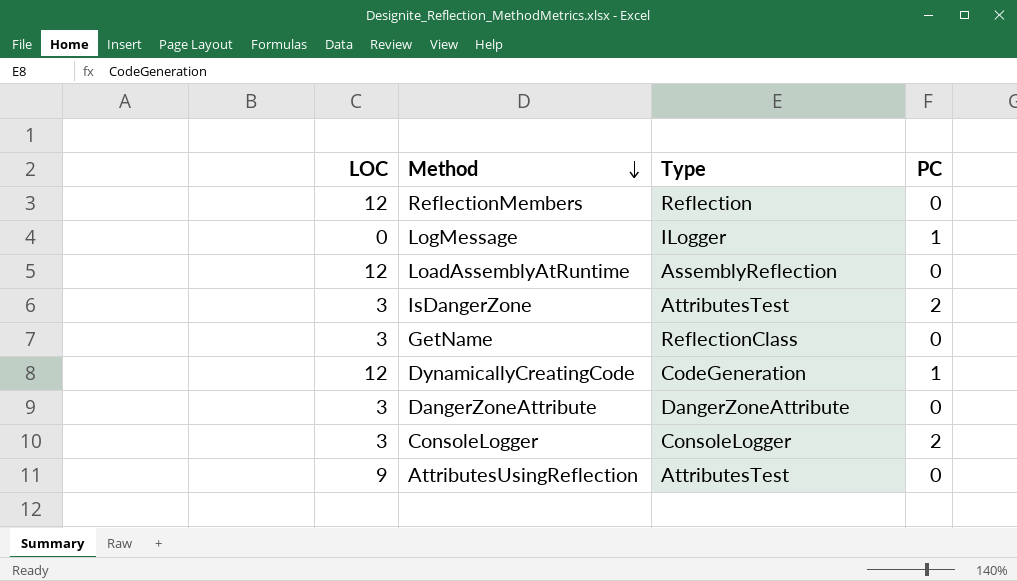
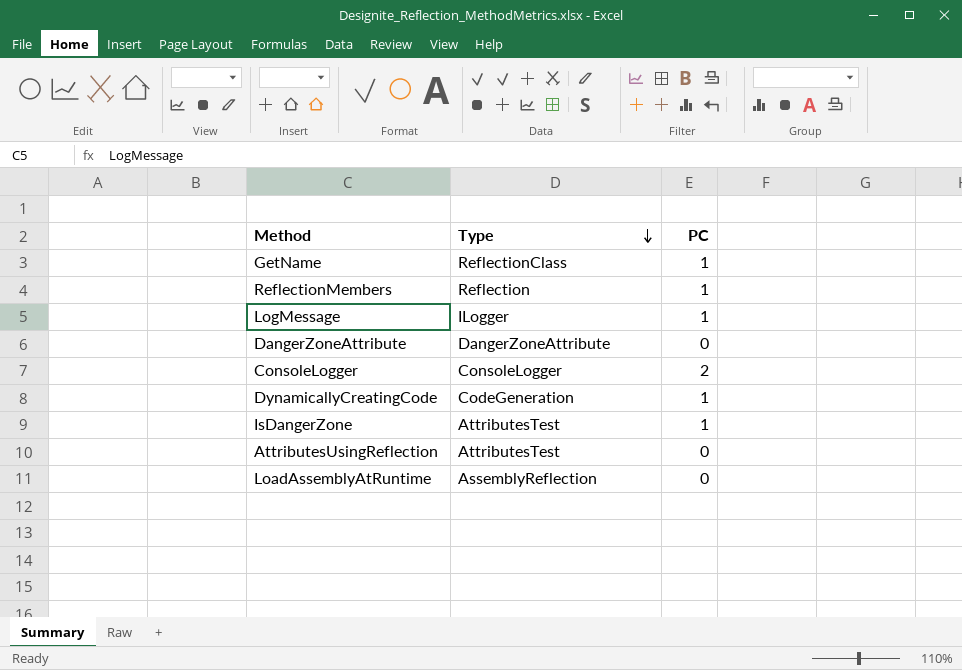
row order: Method descending -> Type descending
column LOC | position: 1 -> none
GetName | PC: 0 -> 1
ReflectionMembers | PC: 0 -> 1
IsDangerZone | PC: 2 -> 1

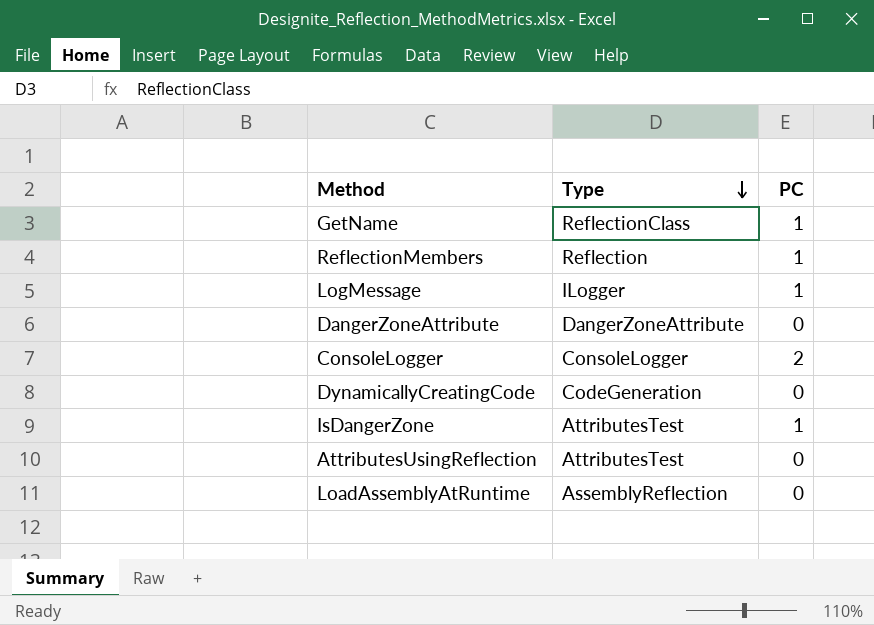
DynamicallyCreatingCode | PC: 1 -> 0

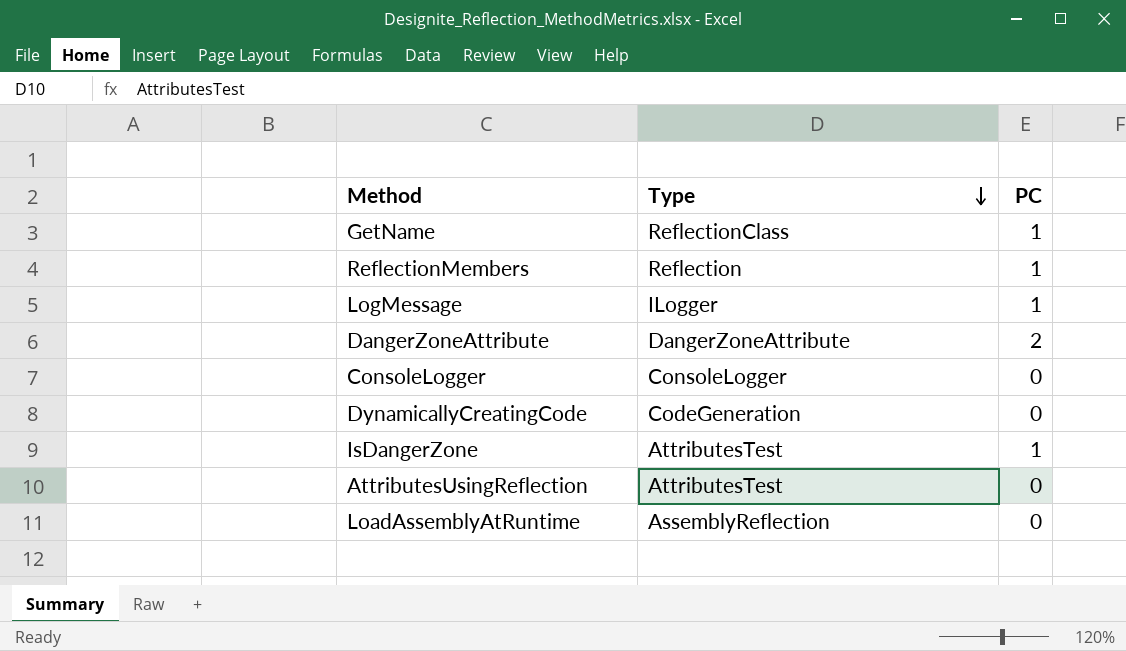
DangerZoneAttribute | PC: 0 -> 2
ConsoleLogger | PC: 2 -> 0

